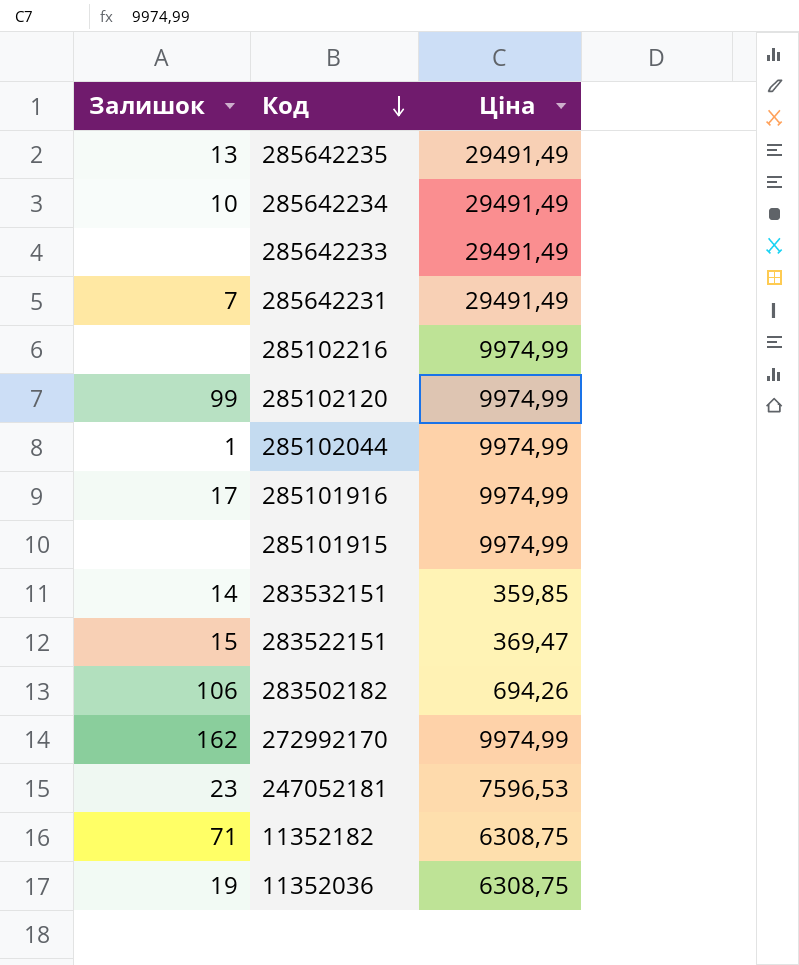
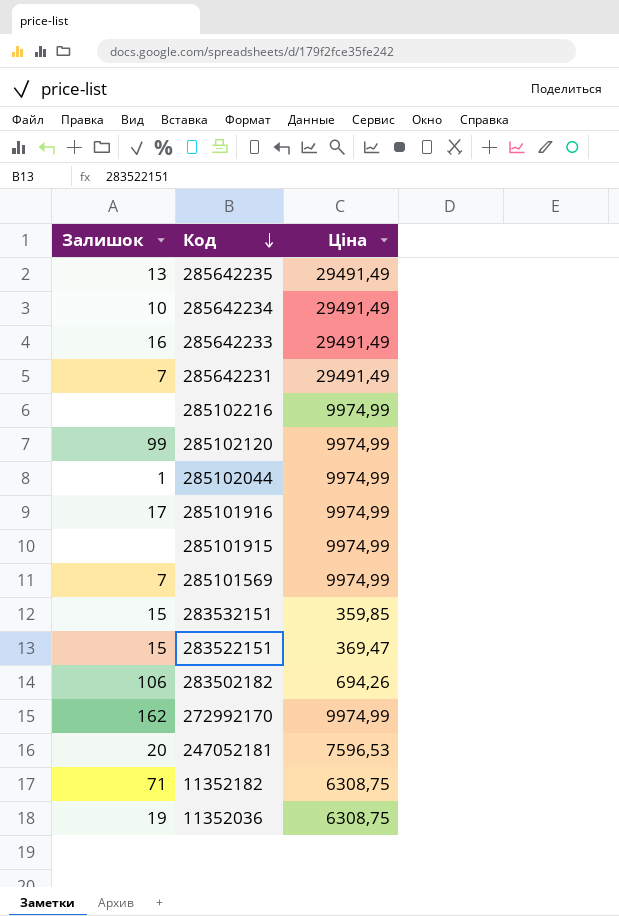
285642233 | Залишок: none -> 16
row 285101569: none -> 7 | 9974,99
283532151 | Залишок: 14 -> 15
247052181 | Залишок: 23 -> 20

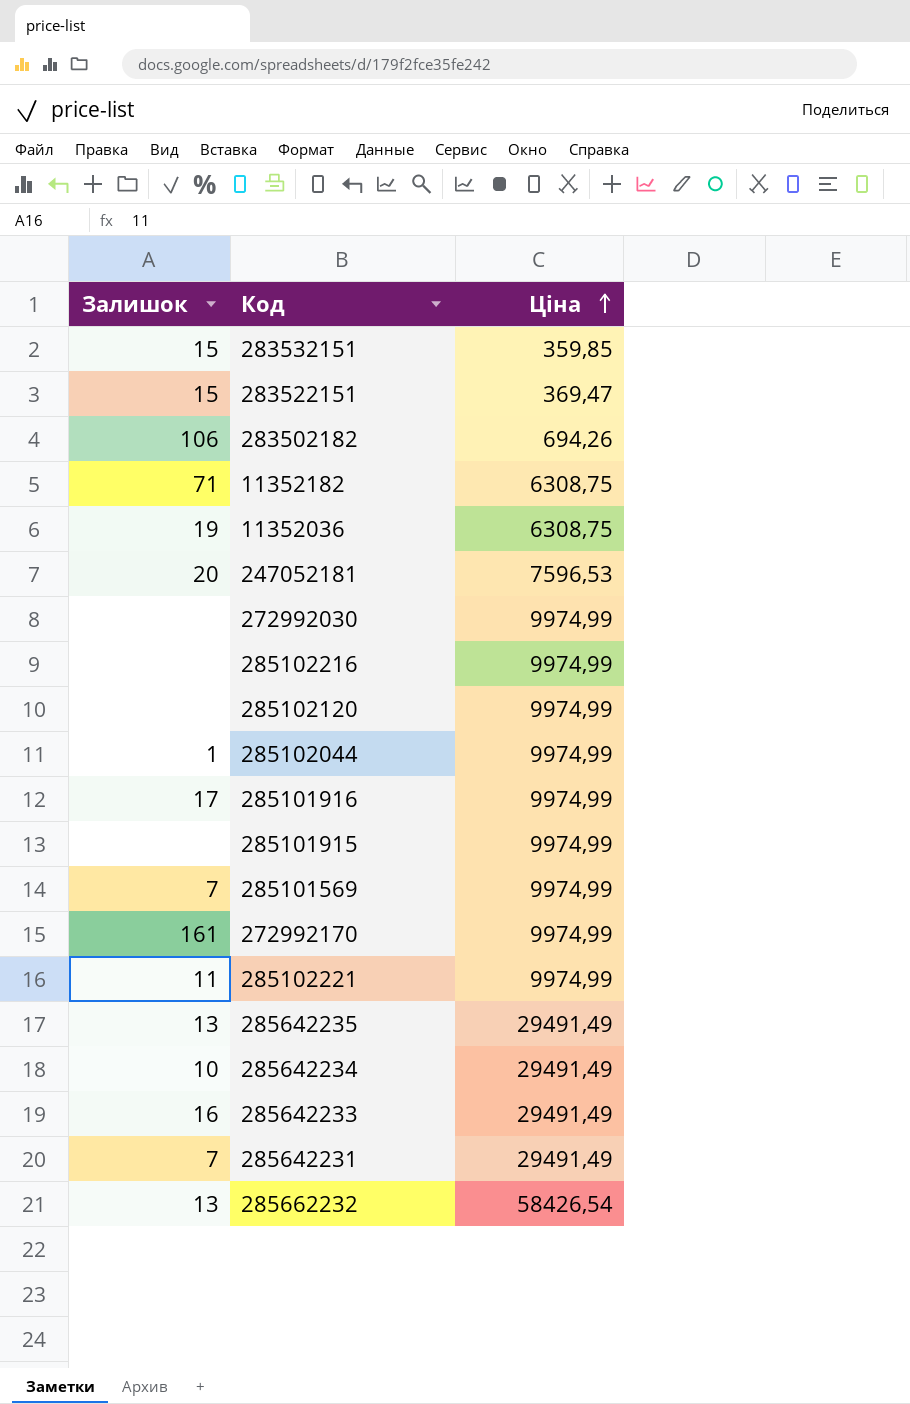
row order: Код descending -> Ціна ascending
row 272992030: none -> none | 9974,99
285102120 | Залишок: 99 -> none
272992170 | Залишок: 162 -> 161
row 285102221: none -> 11 | 9974,99
row 285662232: none -> 13 | 58426,54

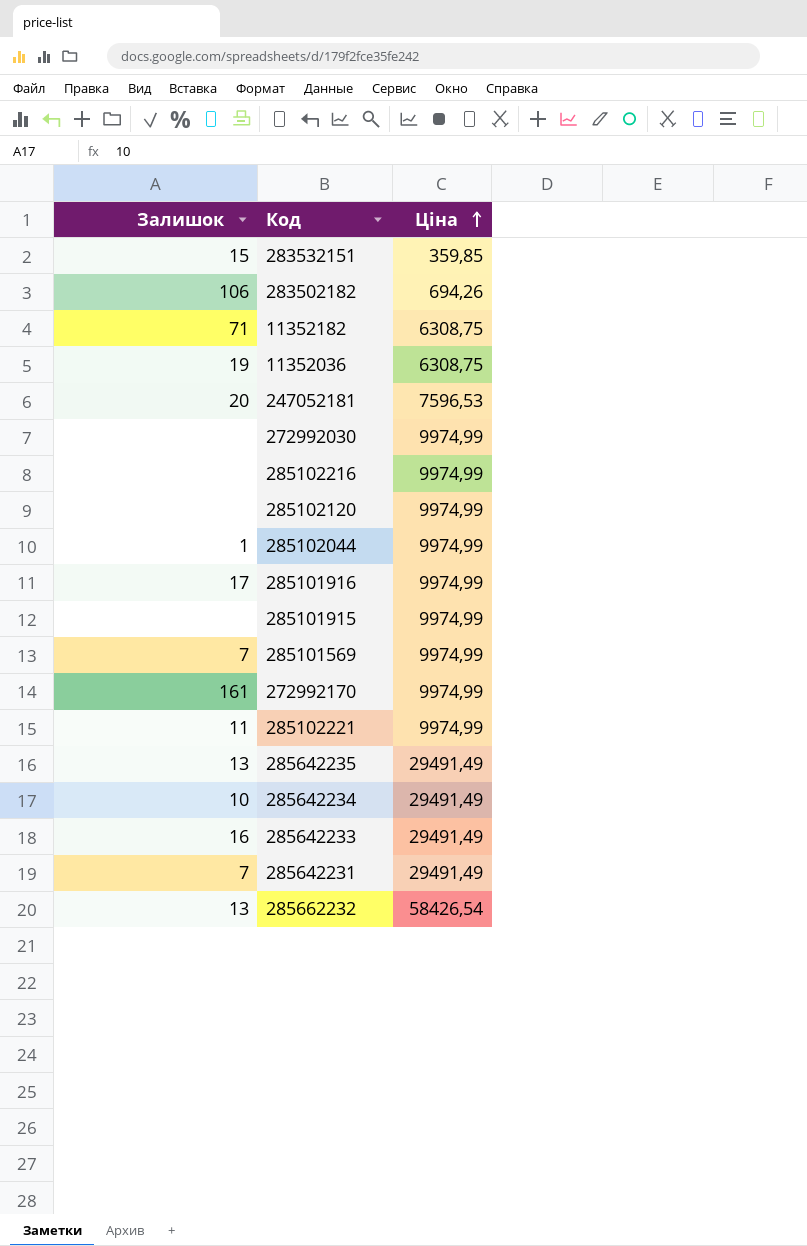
row 283522151: 15 | 369,47 -> none

